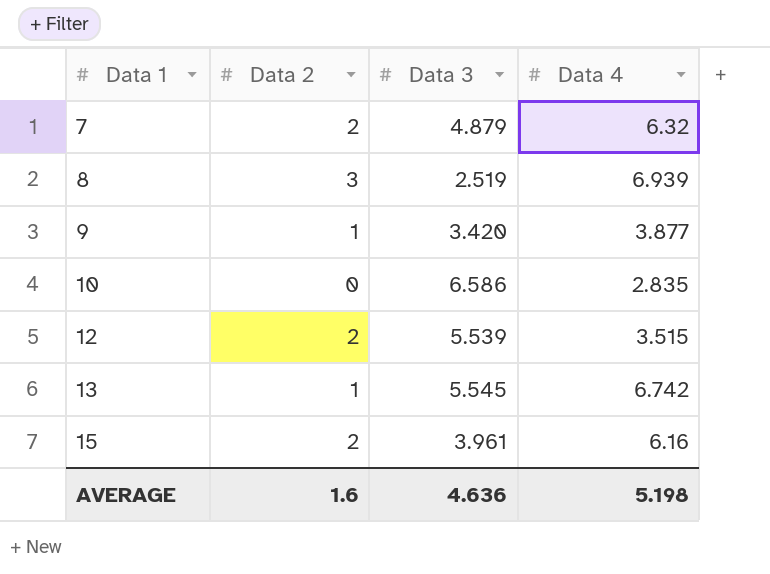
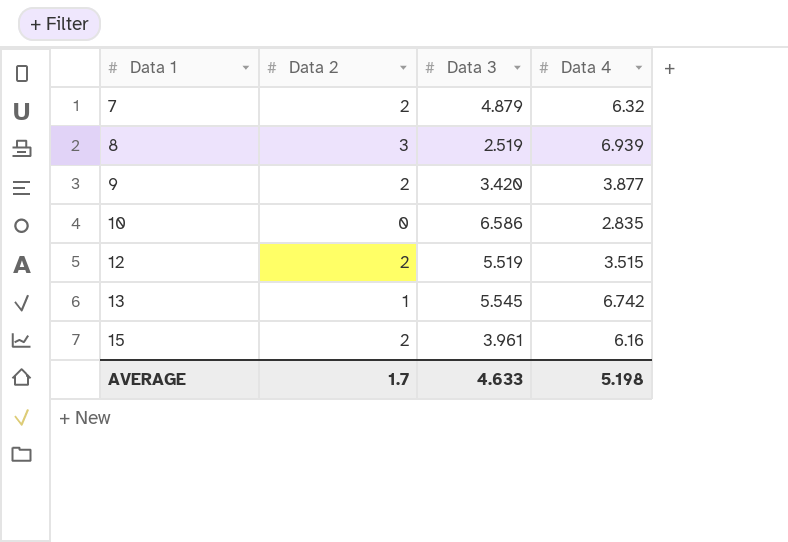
9 | Data 2: 1 -> 2
12 | Data 3: 5.539 -> 5.519
AVERAGE | Data 2: 1.6 -> 1.7
AVERAGE | Data 3: 4.636 -> 4.633

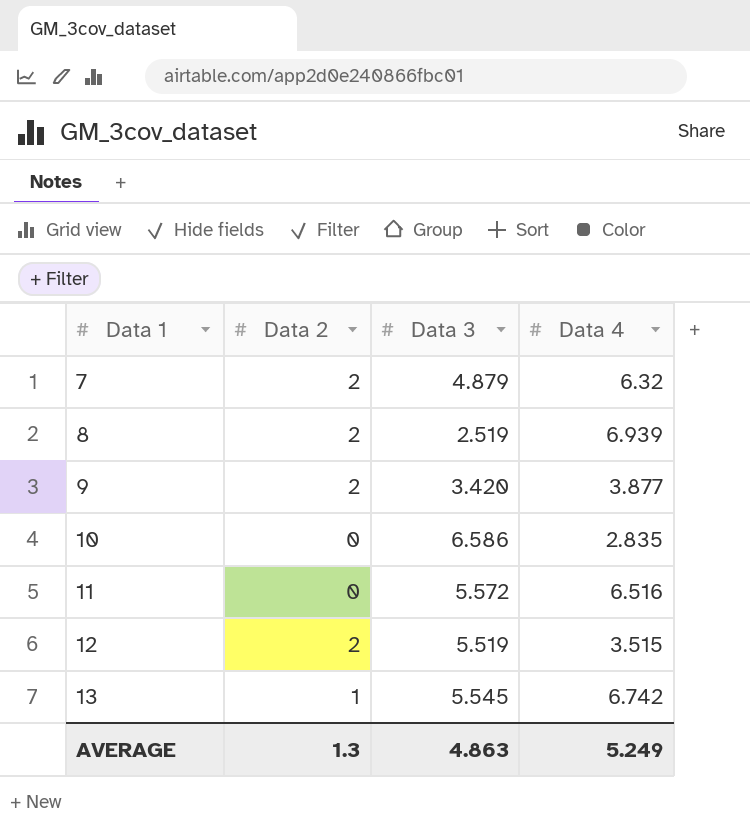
row 15: 2 | 3.961 | 6.16 -> none
8 | Data 2: 3 -> 2
row 11: none -> 0 | 5.572 | 6.516
AVERAGE | Data 2: 1.7 -> 1.3
AVERAGE | Data 3: 4.633 -> 4.863
AVERAGE | Data 4: 5.198 -> 5.249

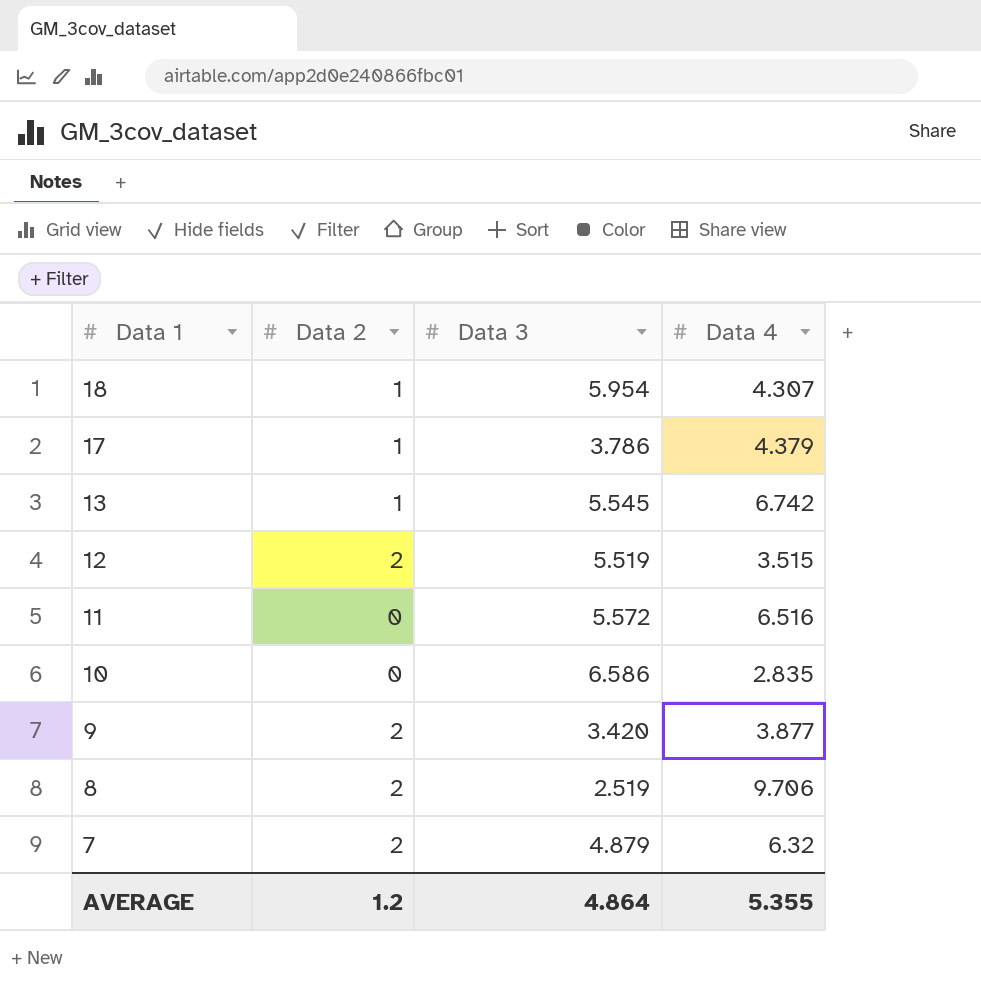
row order: Data 1 ascending -> Data 1 descending
row 18: none -> 1 | 5.954 | 4.307
row 17: none -> 1 | 3.786 | 4.379
8 | Data 4: 6.939 -> 9.706
AVERAGE | Data 2: 1.3 -> 1.2
AVERAGE | Data 3: 4.863 -> 4.864
AVERAGE | Data 4: 5.249 -> 5.355

